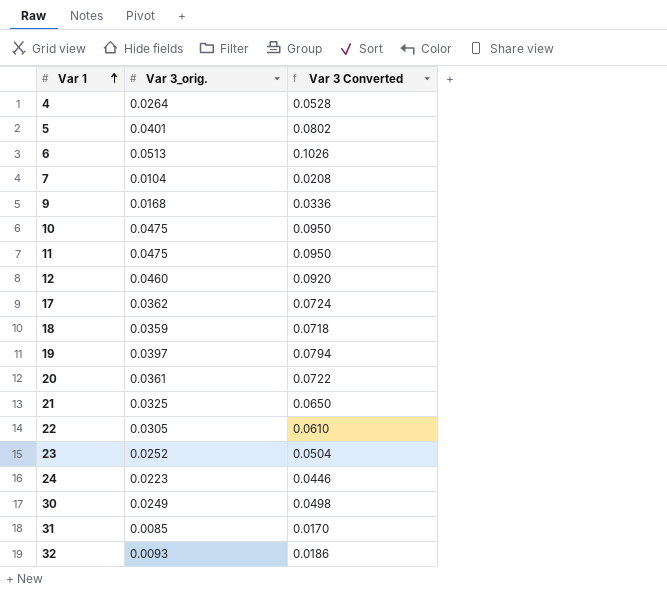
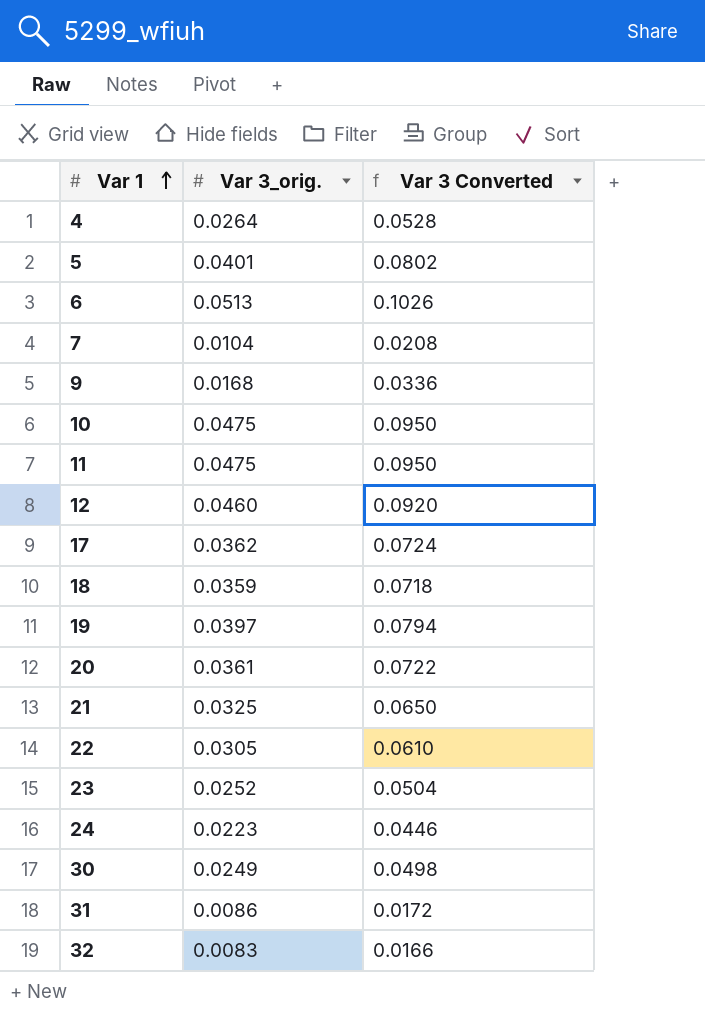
31 | Var 3_orig.: 0.0085 -> 0.0086
31 | Var 3 Converted: 0.0170 -> 0.0172
32 | Var 3_orig.: 0.0093 -> 0.0083
32 | Var 3 Converted: 0.0186 -> 0.0166

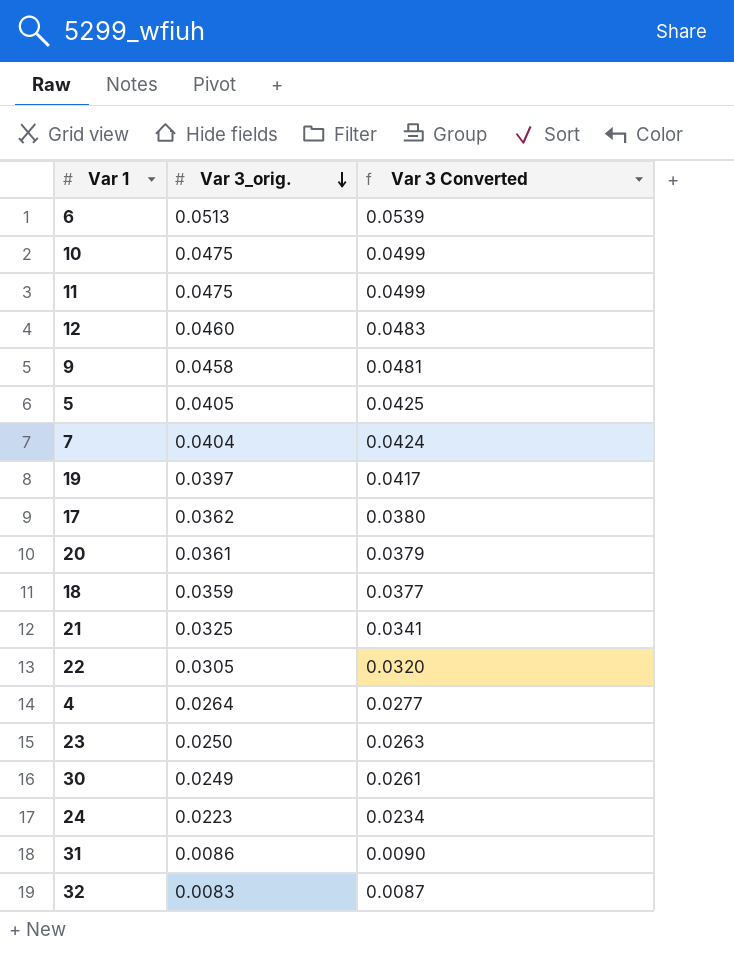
row order: Var 1 ascending -> Var 3_orig. descending
column Var 3 Converted | formula: [Var 3_orig.] * 2 -> [Var 3_orig.] * 1.05
9 | Var 3_orig.: 0.0168 -> 0.0458
5 | Var 3_orig.: 0.0401 -> 0.0405
7 | Var 3_orig.: 0.0104 -> 0.0404
23 | Var 3_orig.: 0.0252 -> 0.0250

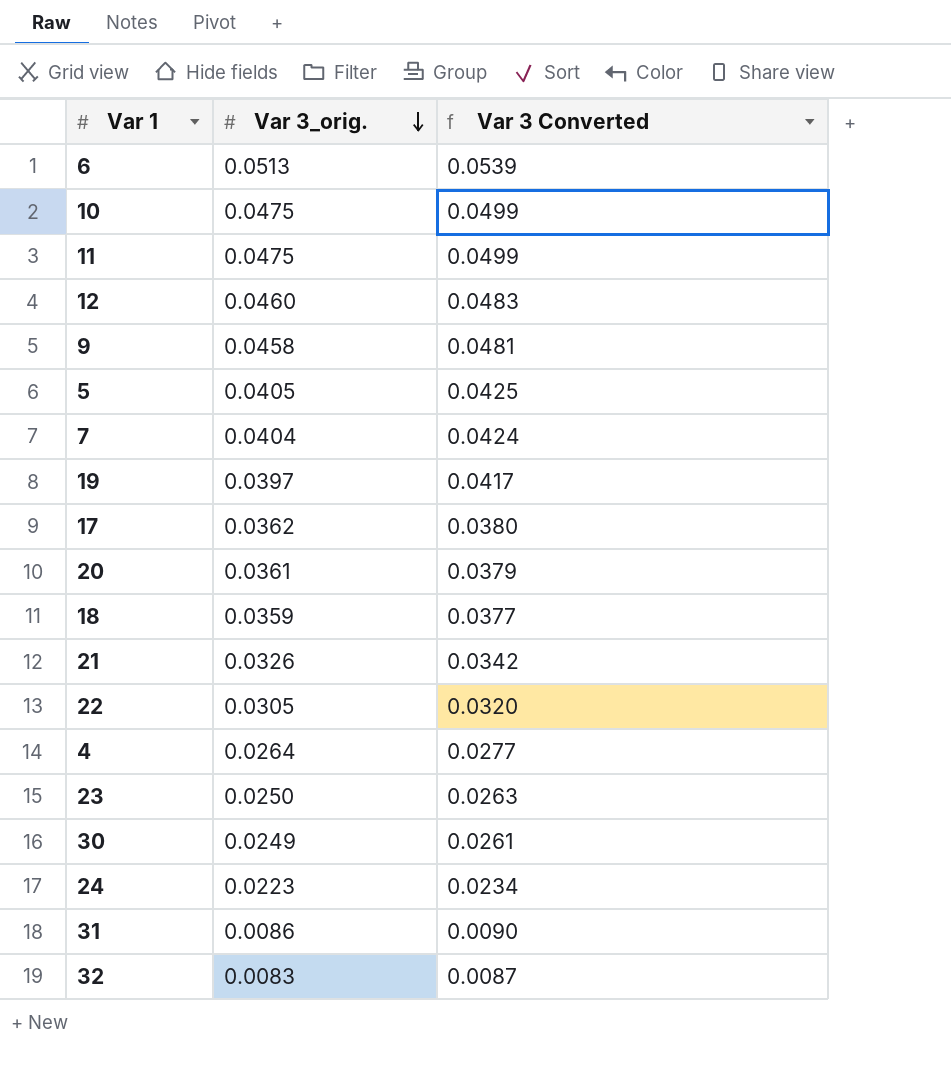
21 | Var 3_orig.: 0.0325 -> 0.0326
21 | Var 3 Converted: 0.0341 -> 0.0342

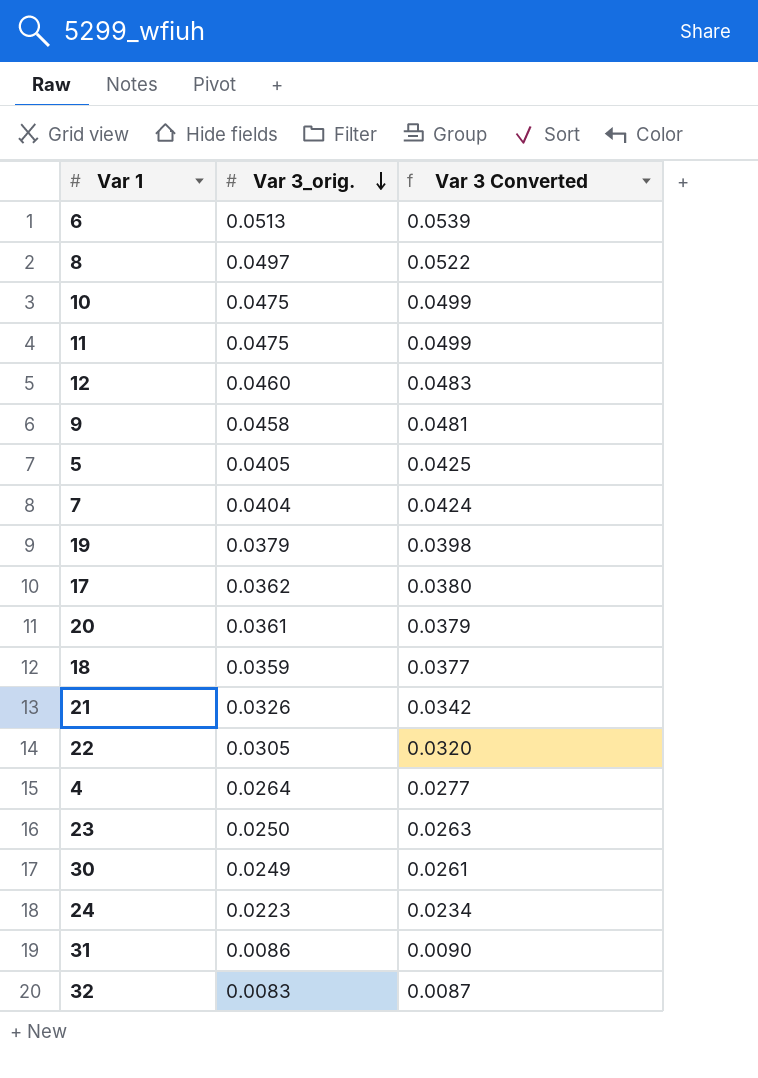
row 8: none -> 0.0497 | 0.0522
19 | Var 3_orig.: 0.0397 -> 0.0379
19 | Var 3 Converted: 0.0417 -> 0.0398

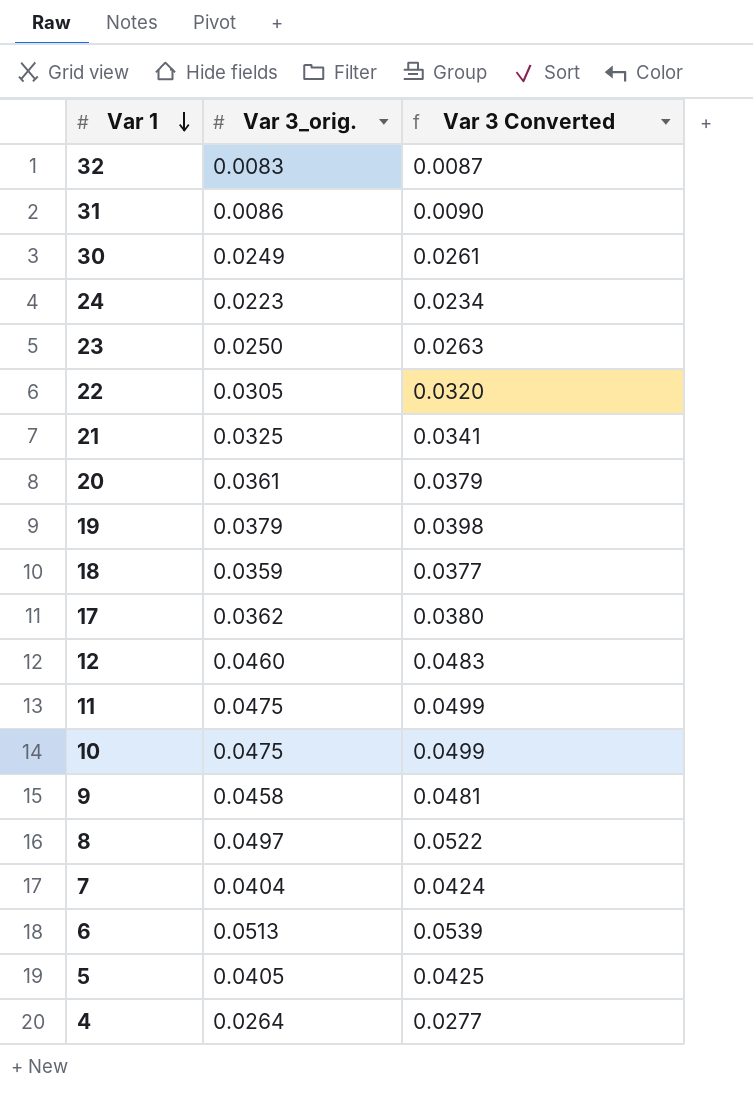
row order: Var 3_orig. descending -> Var 1 descending
21 | Var 3_orig.: 0.0326 -> 0.0325
21 | Var 3 Converted: 0.0342 -> 0.0341

